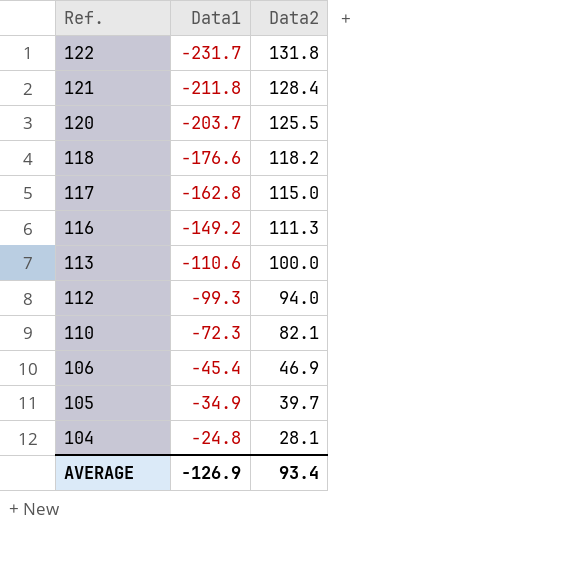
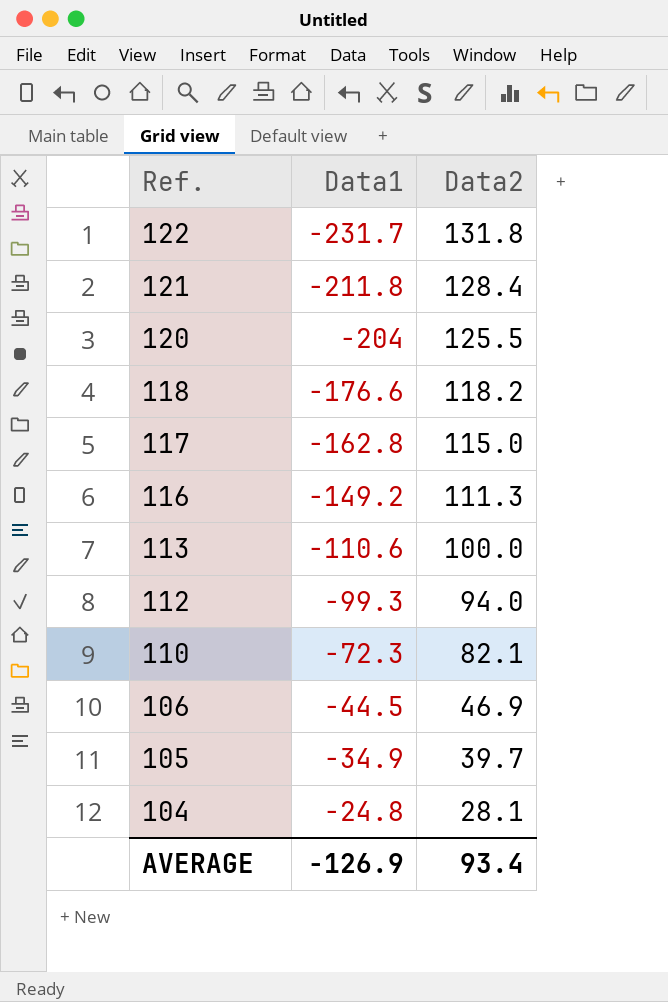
120 | Data1: -203.7 -> -204
106 | Data1: -45.4 -> -44.5

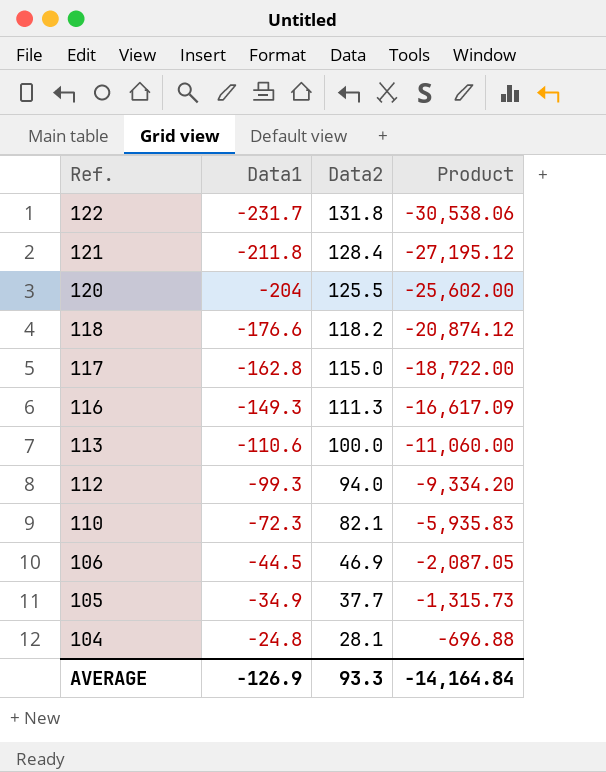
column Product | formula: none -> [Data1] * [Data2]
116 | Data1: -149.2 -> -149.3
105 | Data2: 39.7 -> 37.7
AVERAGE | Data2: 93.4 -> 93.3

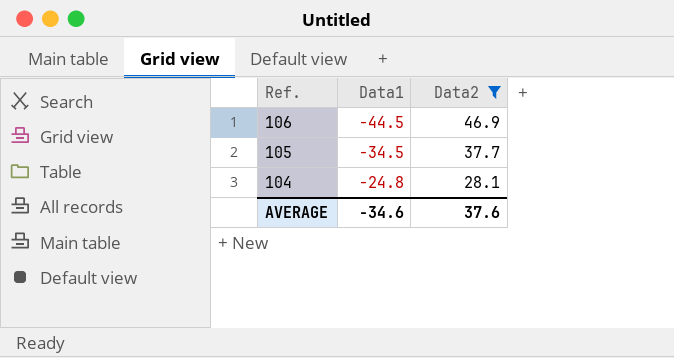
filter: none -> Data2 <= 46.9
column Product | formula: [Data1] * [Data2] -> none
105 | Data1: -34.9 -> -34.5
AVERAGE | Data1: -126.9 -> -34.6
AVERAGE | Data2: 93.3 -> 37.6

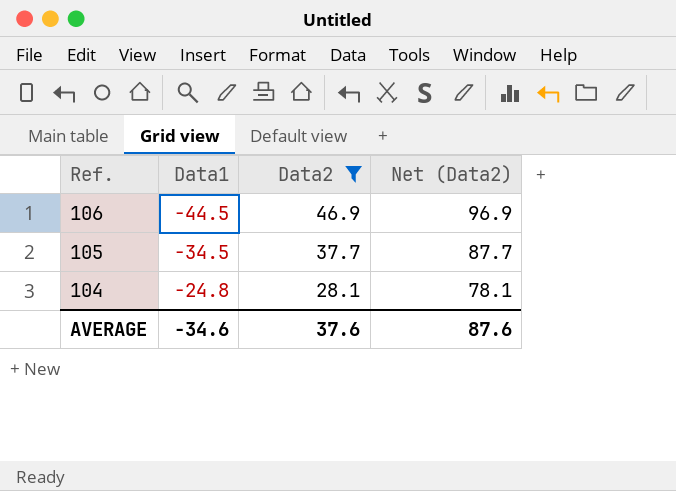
column Net (Data2) | formula: none -> [Data2] + 50

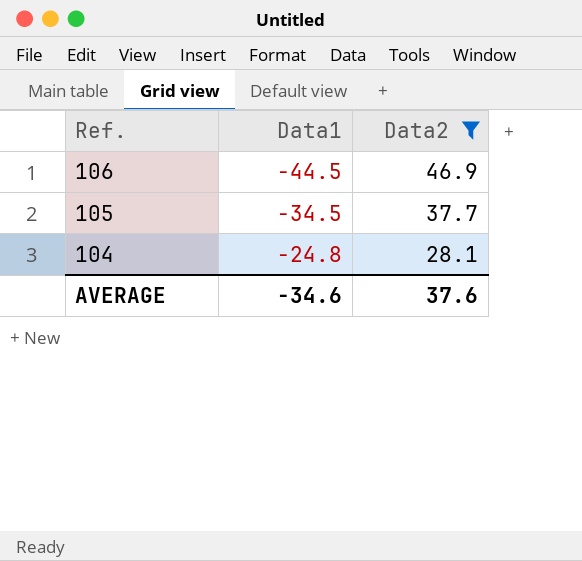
column Net (Data2) | formula: [Data2] + 50 -> none

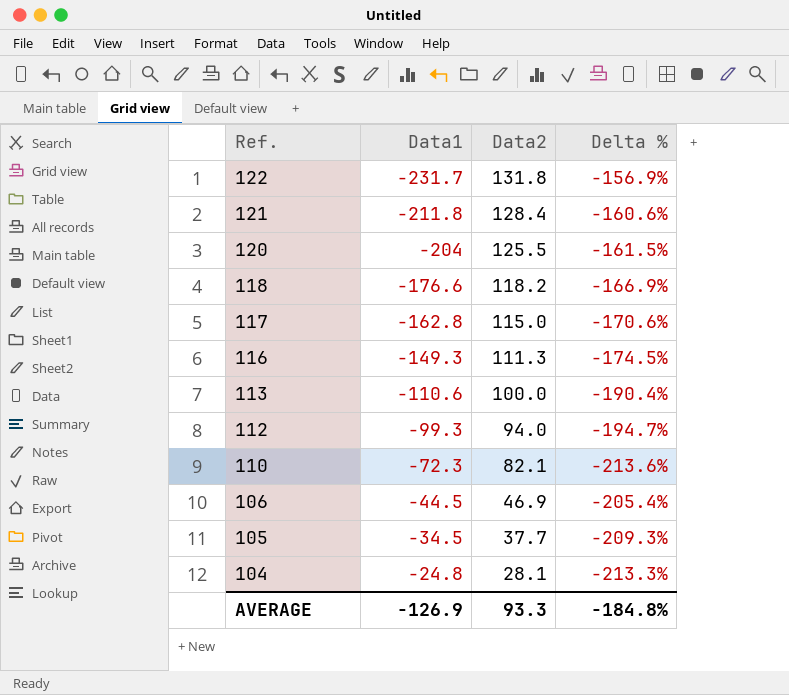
filter: Data2 <= 46.9 -> none
column Delta % | formula: none -> ([Data2] - [Data1]) / [Data1]
AVERAGE | Data1: -34.6 -> -126.9
AVERAGE | Data2: 37.6 -> 93.3

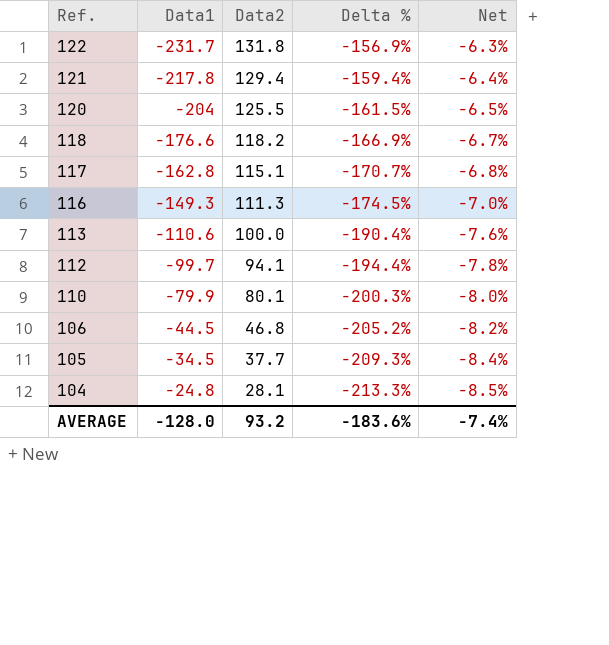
column Net | formula: none -> [Delta %] * 0.04
121 | Data1: -211.8 -> -217.8
121 | Data2: 128.4 -> 129.4
121 | Delta %: -160.6% -> -159.4%
117 | Data2: 115.0 -> 115.1
117 | Delta %: -170.6% -> -170.7%
112 | Data1: -99.3 -> -99.7
112 | Data2: 94.0 -> 94.1
112 | Delta %: -194.7% -> -194.4%
110 | Data1: -72.3 -> -79.9
110 | Data2: 82.1 -> 80.1
110 | Delta %: -213.6% -> -200.3%
106 | Data2: 46.9 -> 46.8
106 | Delta %: -205.4% -> -205.2%
AVERAGE | Data1: -126.9 -> -128.0
AVERAGE | Data2: 93.3 -> 93.2
AVERAGE | Delta %: -184.8% -> -183.6%

